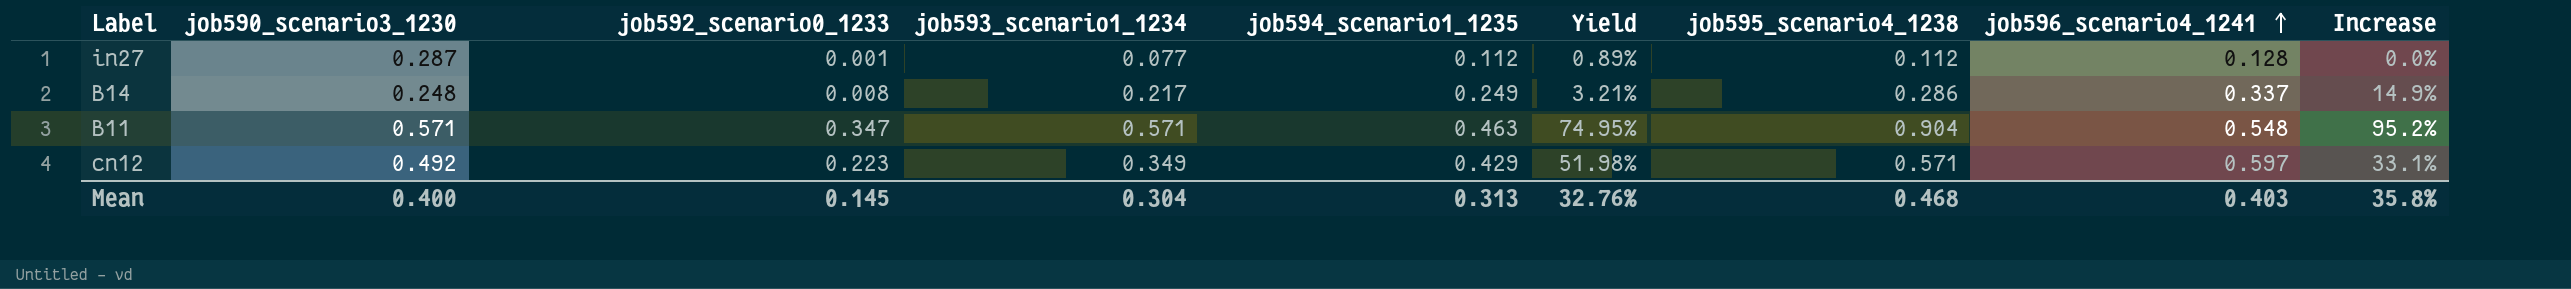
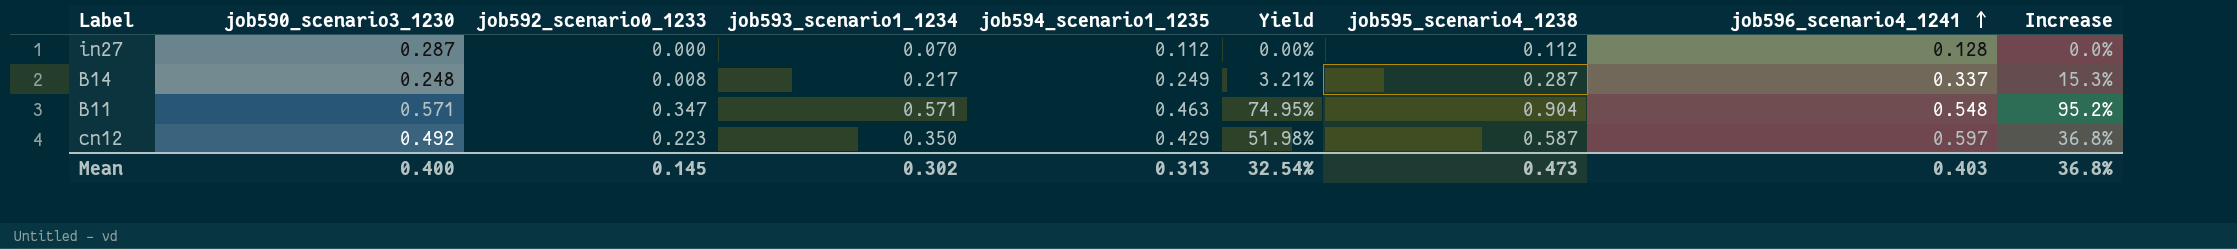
in27 | job592_scenario0_1233: 0.001 -> 0.000
in27 | job593_scenario1_1234: 0.077 -> 0.070
in27 | Yield: 0.89% -> 0.00%
B14 | job595_scenario4_1238: 0.286 -> 0.287
B14 | Increase: 14.9% -> 15.3%
cn12 | job593_scenario1_1234: 0.349 -> 0.350
cn12 | job595_scenario4_1238: 0.571 -> 0.587
cn12 | Increase: 33.1% -> 36.8%
Mean | job593_scenario1_1234: 0.304 -> 0.302
Mean | Yield: 32.76% -> 32.54%
Mean | job595_scenario4_1238: 0.468 -> 0.473
Mean | Increase: 35.8% -> 36.8%

